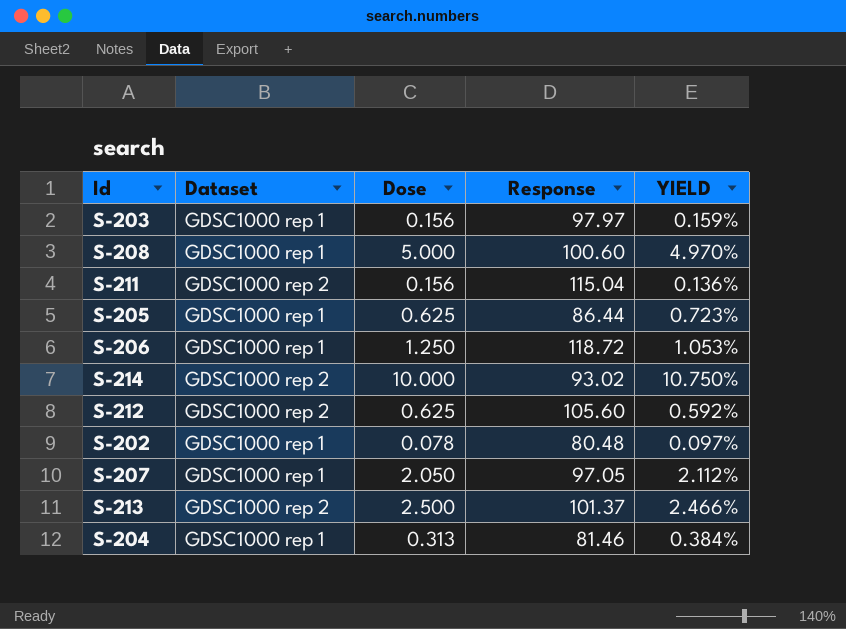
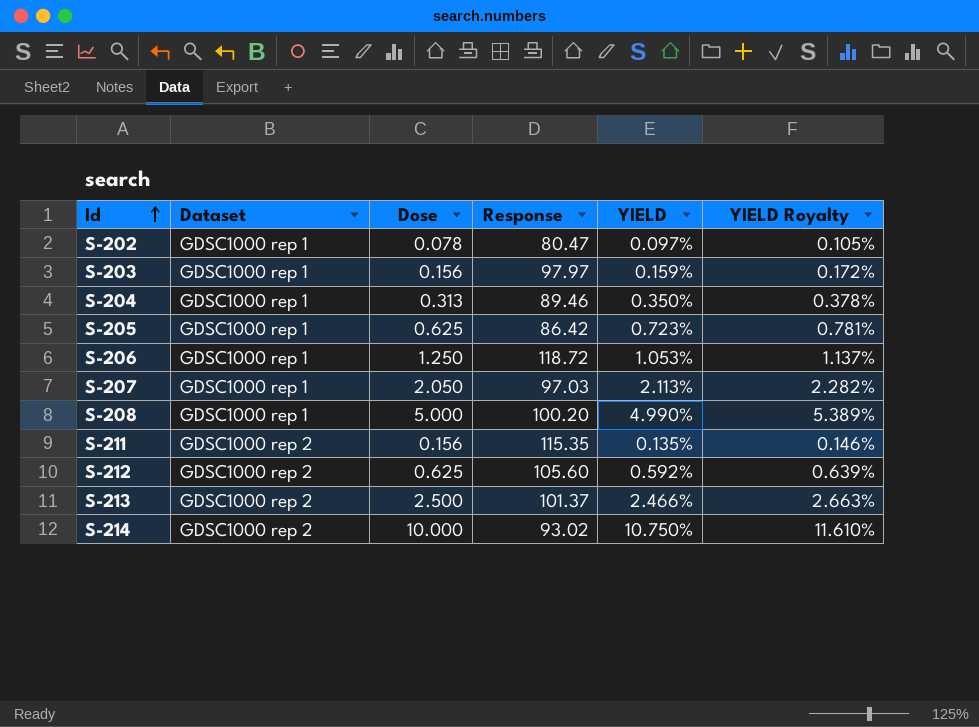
row order: none -> Id ascending
column YIELD Royalty | formula: none -> [YIELD] * 1.08
S-202 | Response: 80.48 -> 80.47
S-204 | Response: 81.46 -> 89.46
S-204 | YIELD: 0.384% -> 0.350%
S-205 | Response: 86.44 -> 86.42
S-207 | Response: 97.05 -> 97.03
S-207 | YIELD: 2.112% -> 2.113%
S-208 | Response: 100.60 -> 100.20
S-208 | YIELD: 4.970% -> 4.990%
S-211 | Response: 115.04 -> 115.35
S-211 | YIELD: 0.136% -> 0.135%

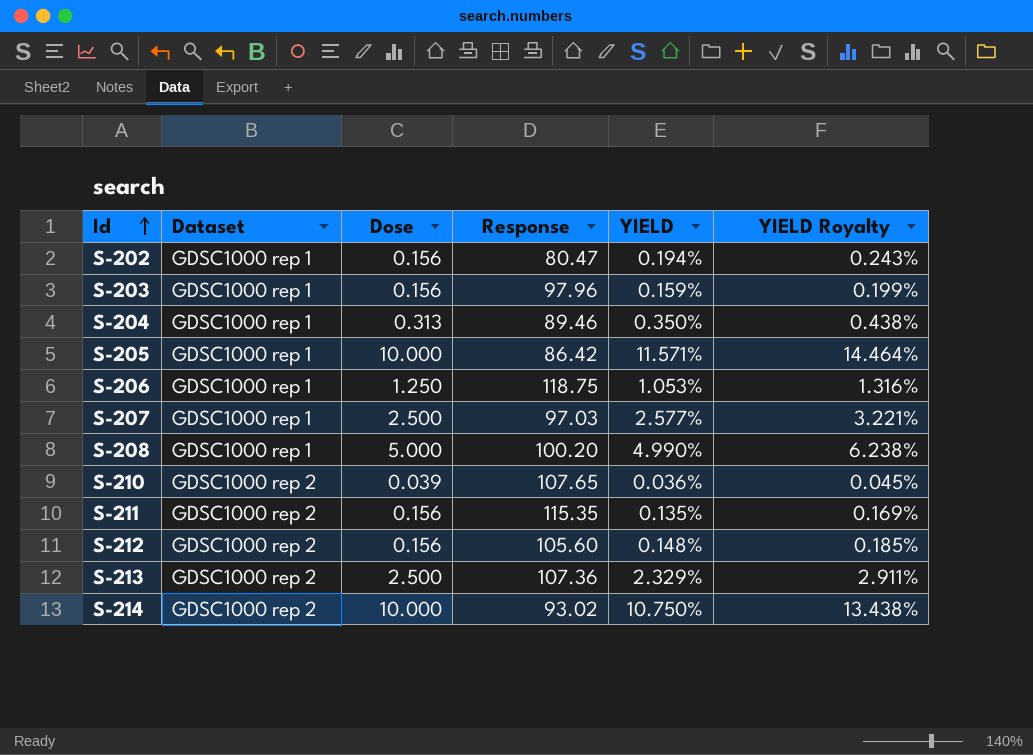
column YIELD Royalty | formula: [YIELD] * 1.08 -> [YIELD] * 1.25
S-202 | Dose: 0.078 -> 0.156
S-202 | YIELD: 0.097% -> 0.194%
S-203 | Response: 97.97 -> 97.96
S-205 | Dose: 0.625 -> 10.000
S-205 | YIELD: 0.723% -> 11.571%
S-206 | Response: 118.72 -> 118.75
S-207 | Dose: 2.050 -> 2.500
S-207 | YIELD: 2.113% -> 2.577%
row S-210: none -> GDSC1000 rep 2 | 0.039 | 107.65 | 0.036% | 0.045%
S-212 | Dose: 0.625 -> 0.156
S-212 | YIELD: 0.592% -> 0.148%
S-213 | Response: 101.37 -> 107.36
S-213 | YIELD: 2.466% -> 2.329%

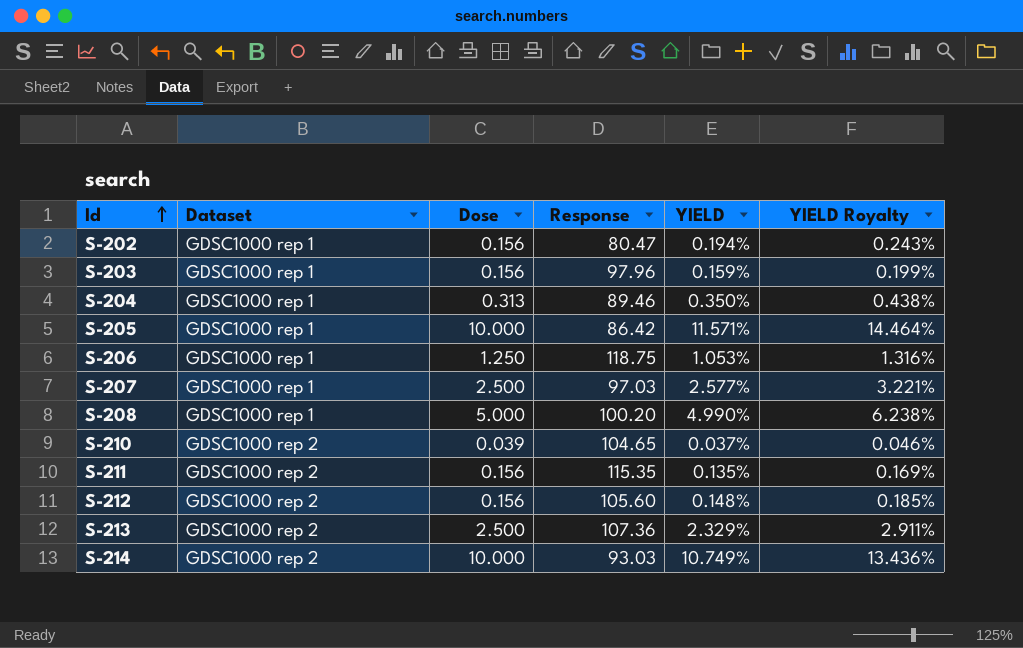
S-210 | Response: 107.65 -> 104.65
S-210 | YIELD: 0.036% -> 0.037%
S-210 | YIELD Royalty: 0.045% -> 0.046%
S-214 | Response: 93.02 -> 93.03
S-214 | YIELD: 10.750% -> 10.749%
S-214 | YIELD Royalty: 13.438% -> 13.436%

